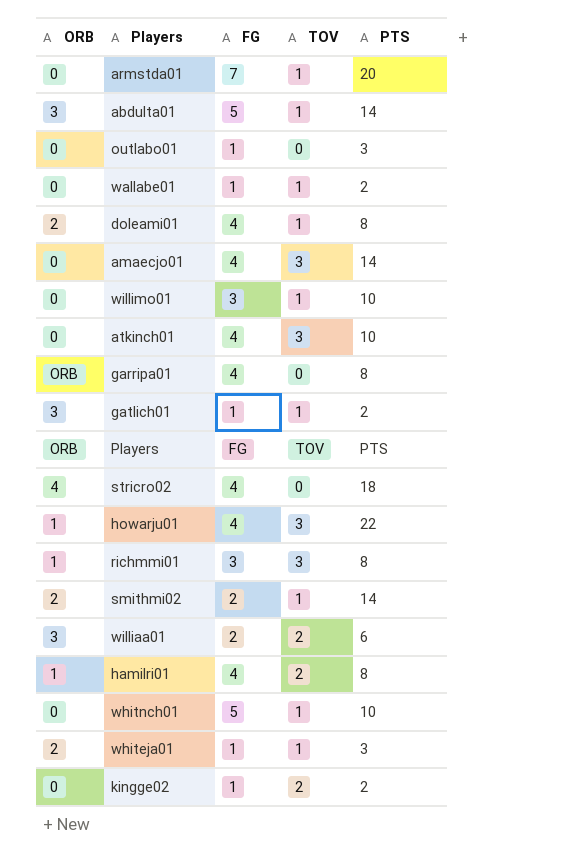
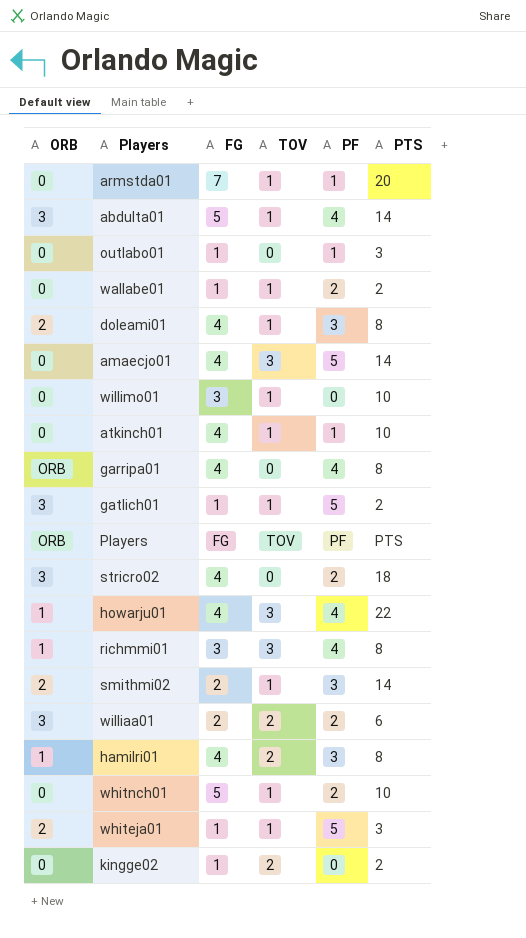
column PF | position: none -> 5
atkinch01 | TOV: 3 -> 1
stricro02 | ORB: 4 -> 3

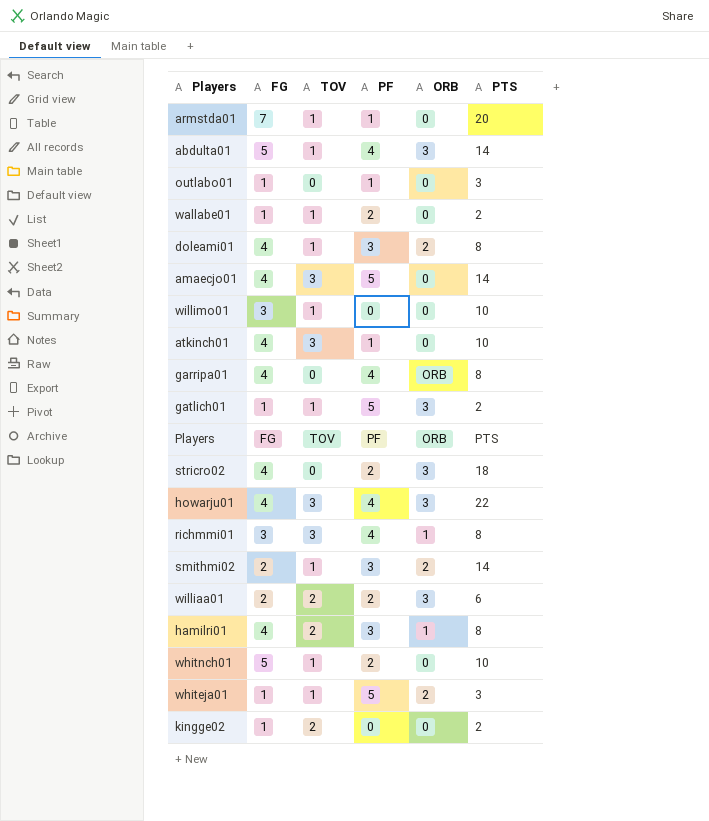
column ORB | position: 1 -> 5
atkinch01 | TOV: 1 -> 3
howarju01 | ORB: 1 -> 3

